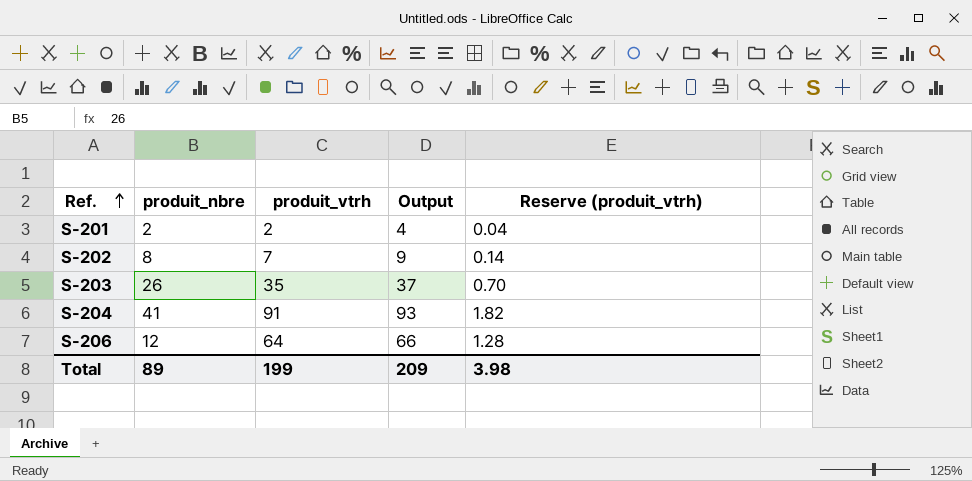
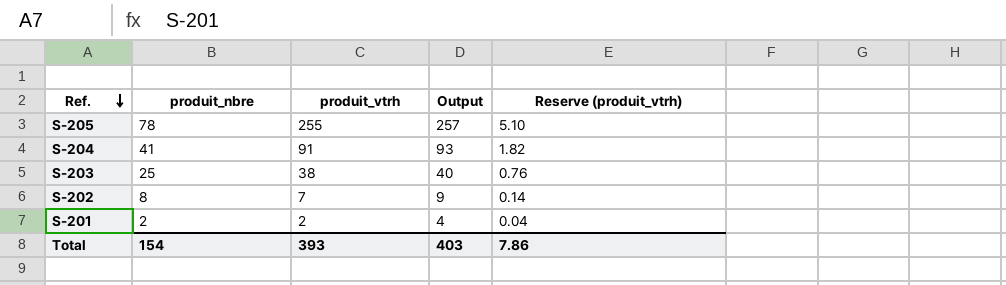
row order: Ref. ascending -> Ref. descending
row S-206: 12 | 64 | 66 | 1.28 -> none
row S-205: none -> 78 | 255 | 257 | 5.10
S-203 | produit_nbre: 26 -> 25
S-203 | produit_vtrh: 35 -> 38
S-203 | Output: 37 -> 40
S-203 | Reserve (produit_vtrh): 0.70 -> 0.76
Total | produit_nbre: 89 -> 154
Total | produit_vtrh: 199 -> 393
Total | Output: 209 -> 403
Total | Reserve (produit_vtrh): 3.98 -> 7.86

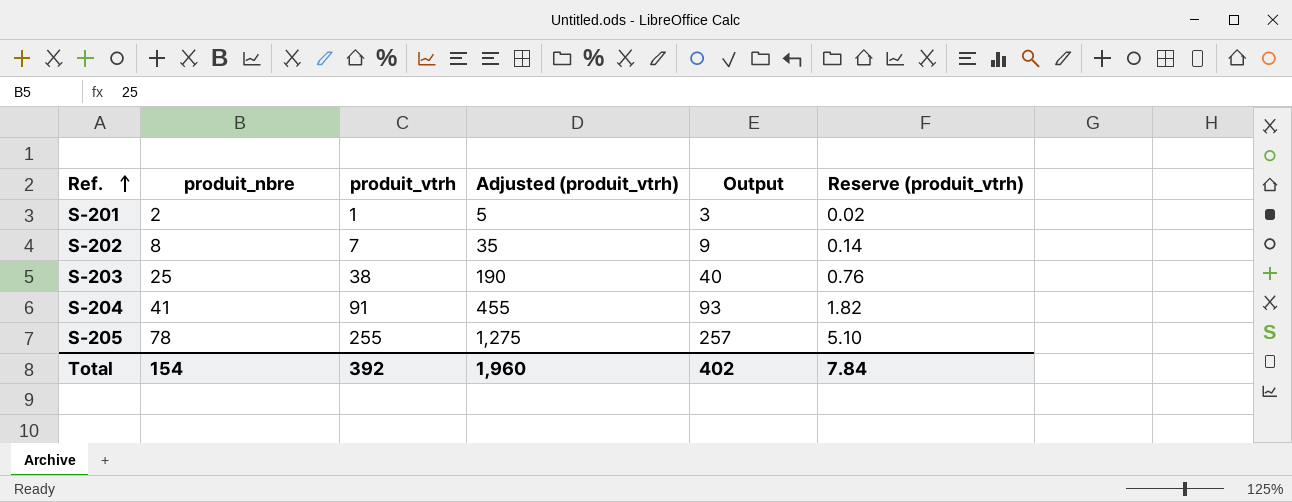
row order: Ref. descending -> Ref. ascending
column Adjusted (produit_vtrh) | formula: none -> [produit_vtrh] * 5
S-201 | produit_vtrh: 2 -> 1
S-201 | Output: 4 -> 3
S-201 | Reserve (produit_vtrh): 0.04 -> 0.02
Total | produit_vtrh: 393 -> 392
Total | Output: 403 -> 402
Total | Reserve (produit_vtrh): 7.86 -> 7.84

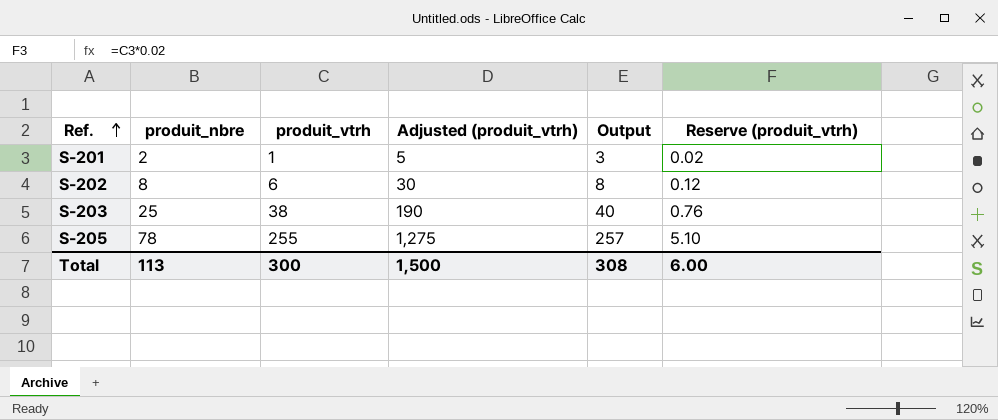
row S-204: 41 | 91 | 455 | 93 | 1.82 -> none
S-202 | produit_vtrh: 7 -> 6
S-202 | Adjusted (produit_vtrh): 35 -> 30
S-202 | Output: 9 -> 8
S-202 | Reserve (produit_vtrh): 0.14 -> 0.12
Total | produit_nbre: 154 -> 113
Total | produit_vtrh: 392 -> 300
Total | Adjusted (produit_vtrh): 1,960 -> 1,500
Total | Output: 402 -> 308
Total | Reserve (produit_vtrh): 7.84 -> 6.00

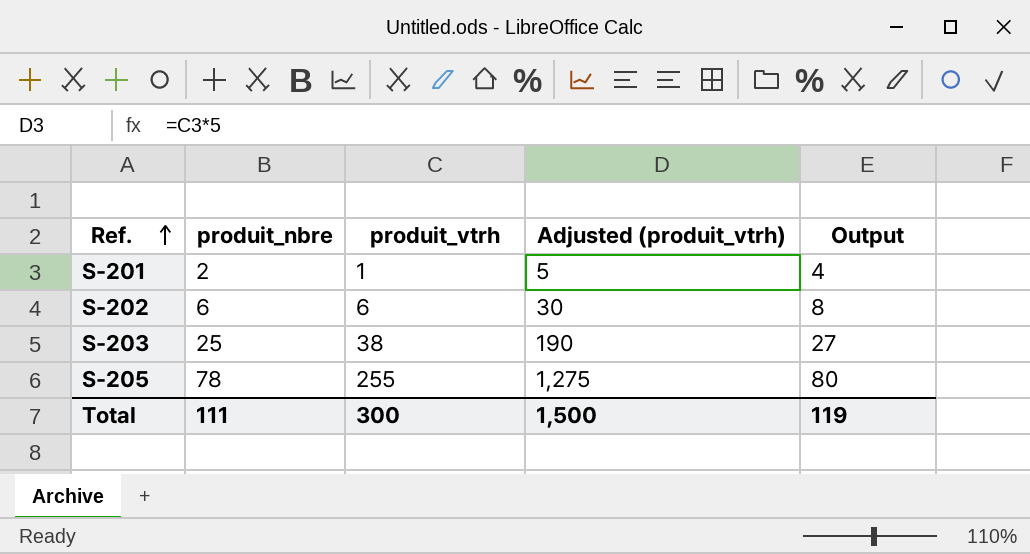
column Reserve (produit_vtrh) | formula: [produit_vtrh] * 0.02 -> none
column Output | formula: [produit_vtrh] + 2 -> [produit_nbre] + 2
S-202 | produit_nbre: 8 -> 6
Total | produit_nbre: 113 -> 111
Total | Output: 308 -> 119

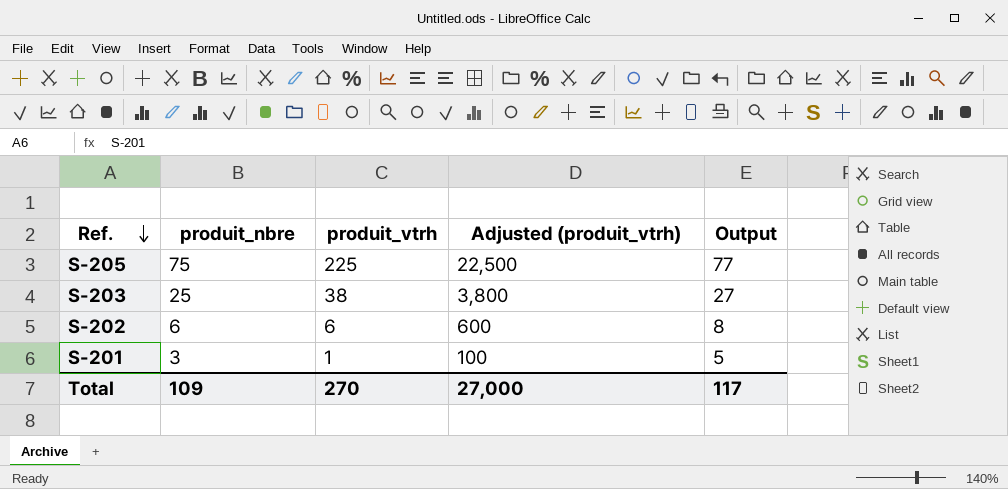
row order: Ref. ascending -> Ref. descending
column Adjusted (produit_vtrh) | formula: [produit_vtrh] * 5 -> [produit_vtrh] * 100
S-205 | produit_nbre: 78 -> 75
S-205 | produit_vtrh: 255 -> 225
S-205 | Output: 80 -> 77
S-201 | produit_nbre: 2 -> 3
S-201 | Output: 4 -> 5
Total | produit_nbre: 111 -> 109
Total | produit_vtrh: 300 -> 270
Total | Adjusted (produit_vtrh): 1,500 -> 27,000
Total | Output: 119 -> 117

